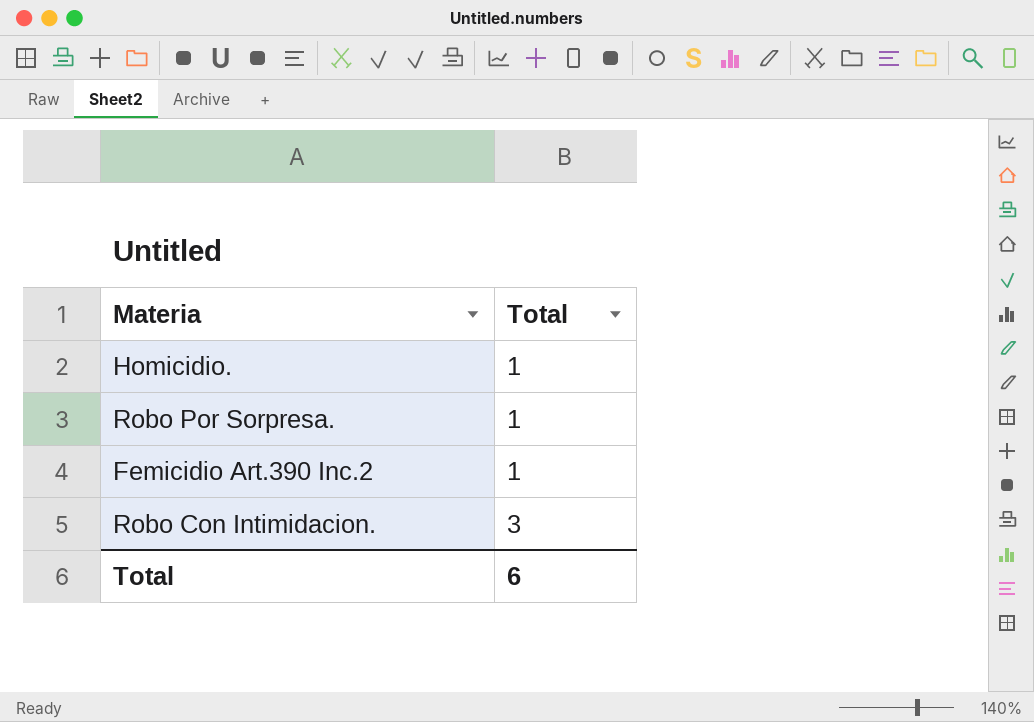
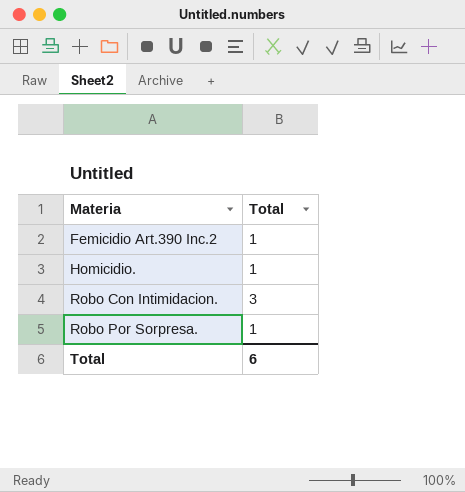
row order: Total ascending -> Materia ascending

